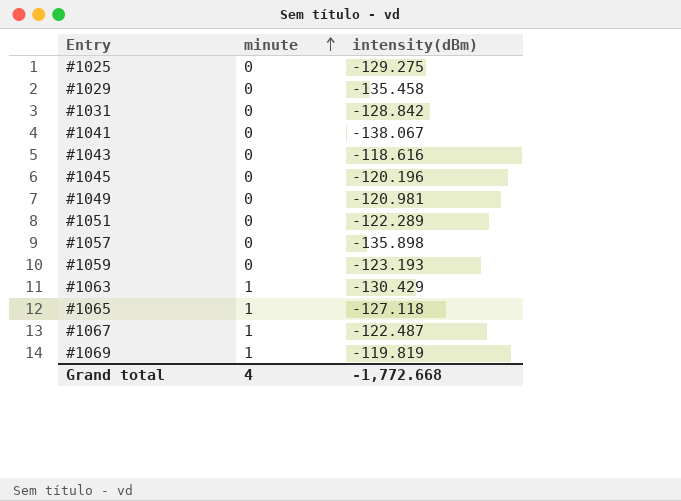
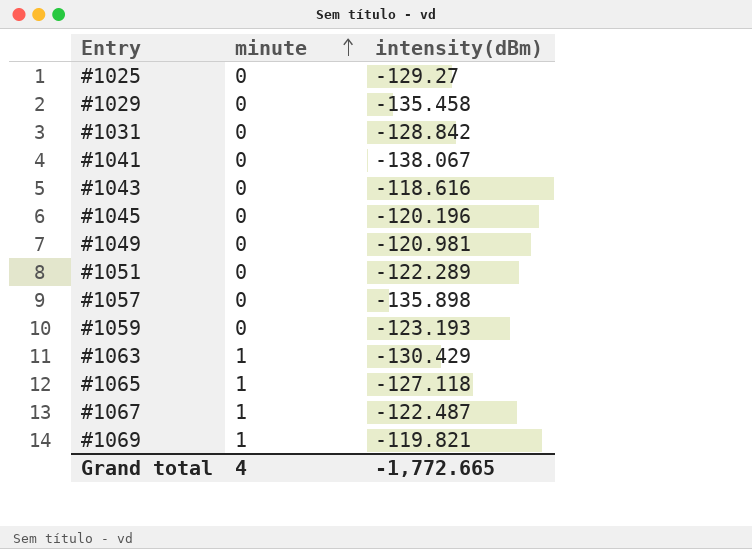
#1025 | intensity(dBm): -129.275 -> -129.27
#1069 | intensity(dBm): -119.819 -> -119.821
Grand total | intensity(dBm): -1,772.668 -> -1,772.665

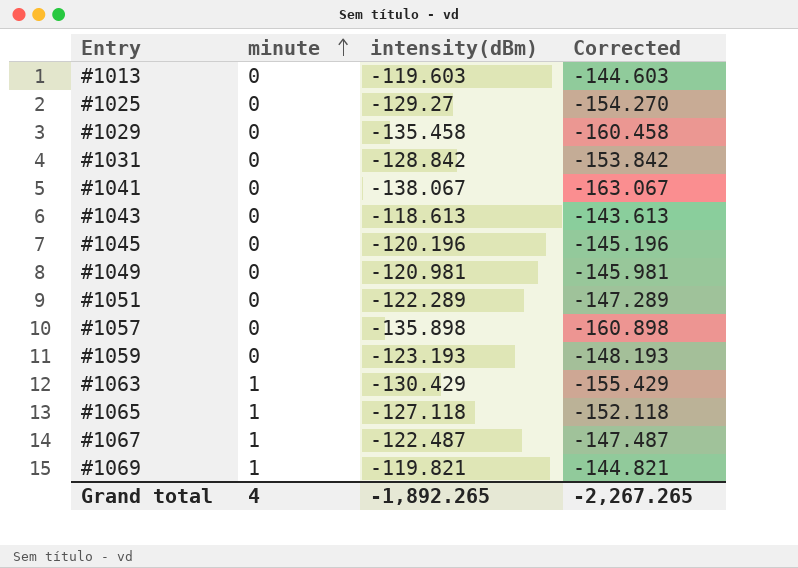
column Corrected | formula: none -> [intensity(dBm)] - 25
row #1013: none -> 0 | -119.603 | -144.603
#1043 | intensity(dBm): -118.616 -> -118.613
Grand total | intensity(dBm): -1,772.665 -> -1,892.265

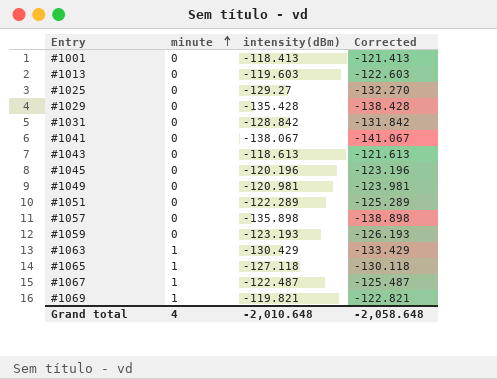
column Corrected | formula: [intensity(dBm)] - 25 -> [intensity(dBm)] - 3
row #1001: none -> 0 | -118.413 | -121.413
#1029 | intensity(dBm): -135.458 -> -135.428
Grand total | intensity(dBm): -1,892.265 -> -2,010.648
Grand total | Corrected: -2,267.265 -> -2,058.648

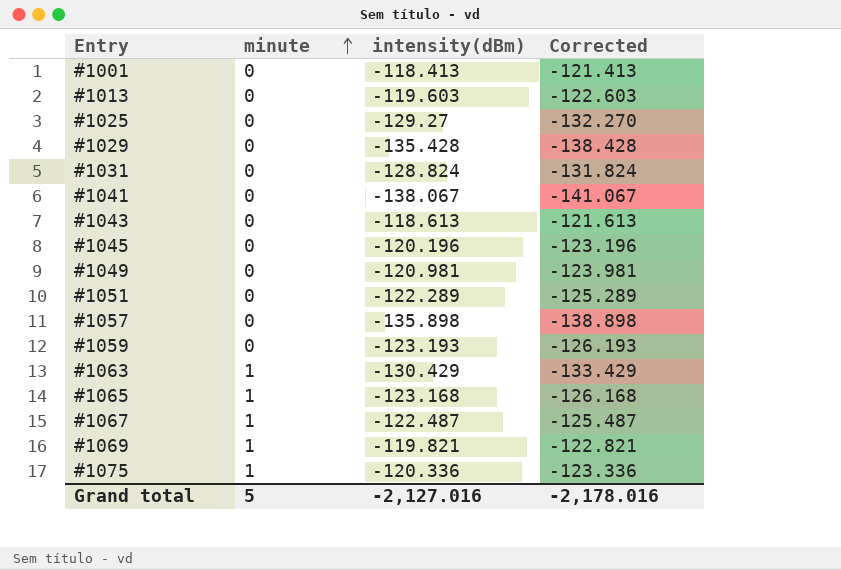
#1031 | intensity(dBm): -128.842 -> -128.824
#1031 | Corrected: -131.842 -> -131.824
#1065 | intensity(dBm): -127.118 -> -123.168
#1065 | Corrected: -130.118 -> -126.168
row #1075: none -> 1 | -120.336 | -123.336
Grand total | minute: 4 -> 5
Grand total | intensity(dBm): -2,010.648 -> -2,127.016
Grand total | Corrected: -2,058.648 -> -2,178.016

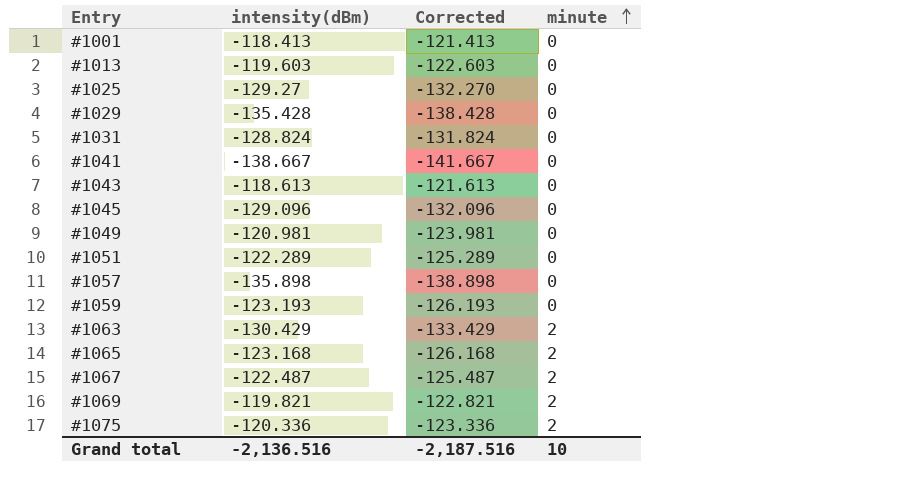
column minute | position: 2 -> 4
#1041 | intensity(dBm): -138.067 -> -138.667
#1041 | Corrected: -141.067 -> -141.667
#1045 | intensity(dBm): -120.196 -> -129.096
#1045 | Corrected: -123.196 -> -132.096
#1063 | minute: 1 -> 2
#1065 | minute: 1 -> 2
#1067 | minute: 1 -> 2
#1069 | minute: 1 -> 2
#1075 | minute: 1 -> 2
Grand total | intensity(dBm): -2,127.016 -> -2,136.516
Grand total | Corrected: -2,178.016 -> -2,187.516
Grand total | minute: 5 -> 10

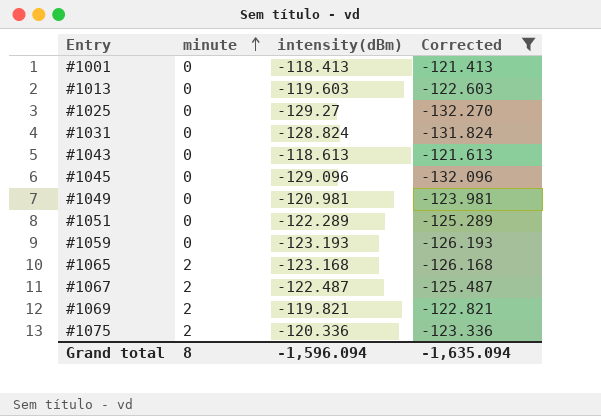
filter: none -> Corrected >= -132.270
column minute | position: 4 -> 2
Grand total | minute: 10 -> 8
Grand total | intensity(dBm): -2,136.516 -> -1,596.094
Grand total | Corrected: -2,187.516 -> -1,635.094

